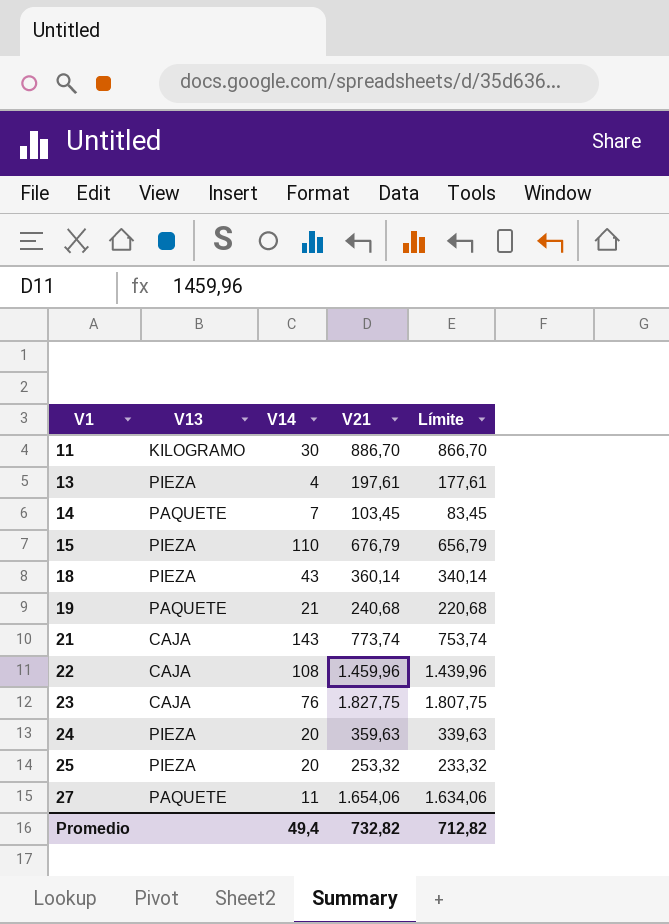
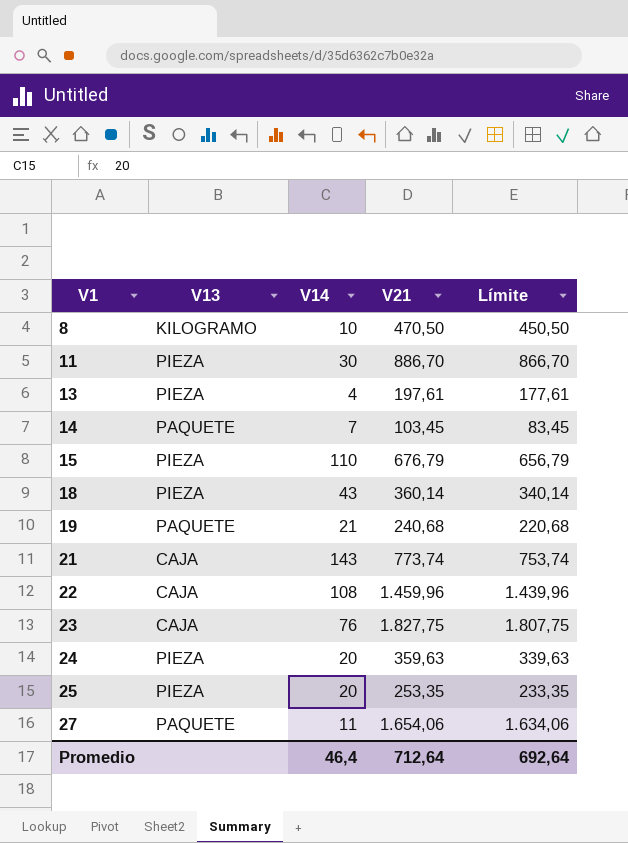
row 8: none -> KILOGRAMO | 10 | 470,50 | 450,50
11 | V13: KILOGRAMO -> PIEZA
25 | V21: 253,32 -> 253,35
25 | Límite: 233,32 -> 233,35
Promedio | V14: 49,4 -> 46,4
Promedio | V21: 732,82 -> 712,64
Promedio | Límite: 712,82 -> 692,64

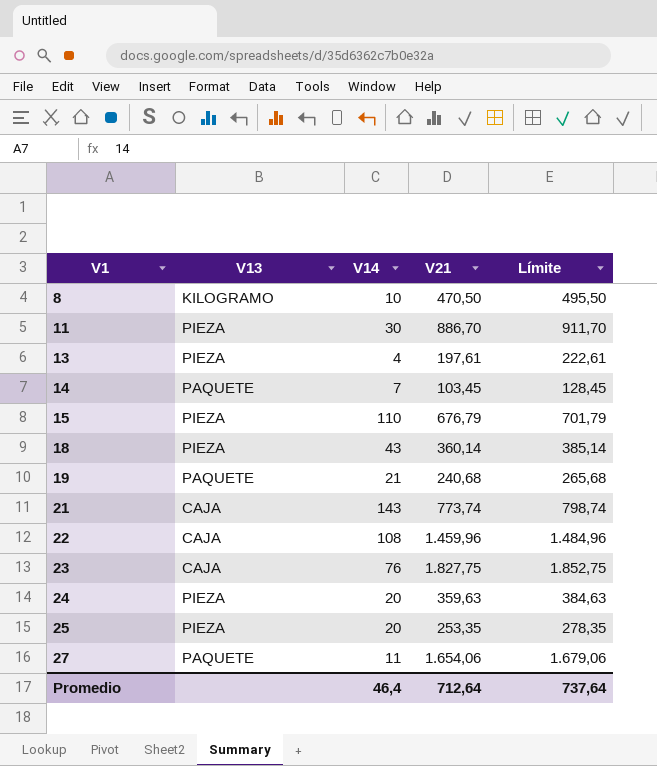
column Límite | formula: [V21] - 20 -> [V21] + 25
Promedio | Límite: 692,64 -> 737,64

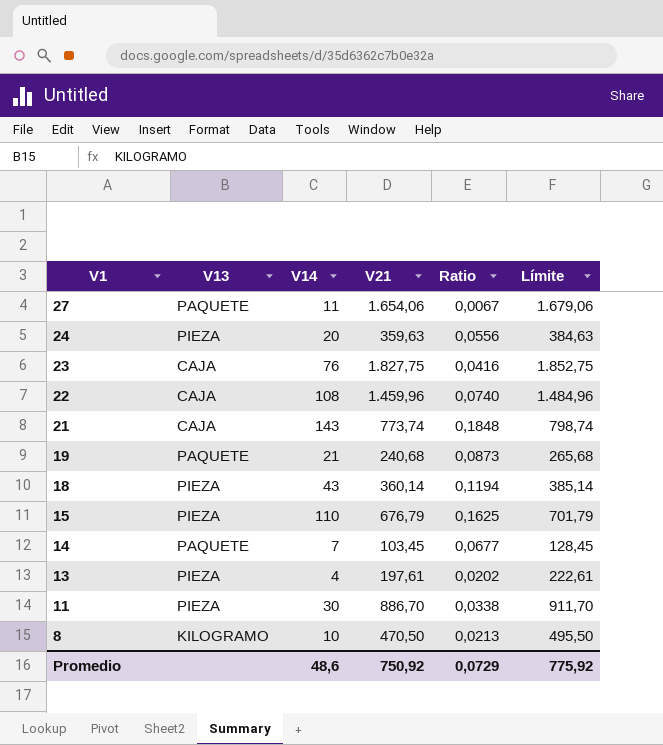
row order: V1 ascending -> V1 descending
column Ratio | formula: none -> [V14] / [V21]
row 25: PIEZA | 20 | 253,35 | 278,35 -> none
Promedio | V14: 46,4 -> 48,6
Promedio | V21: 712,64 -> 750,92
Promedio | Límite: 737,64 -> 775,92

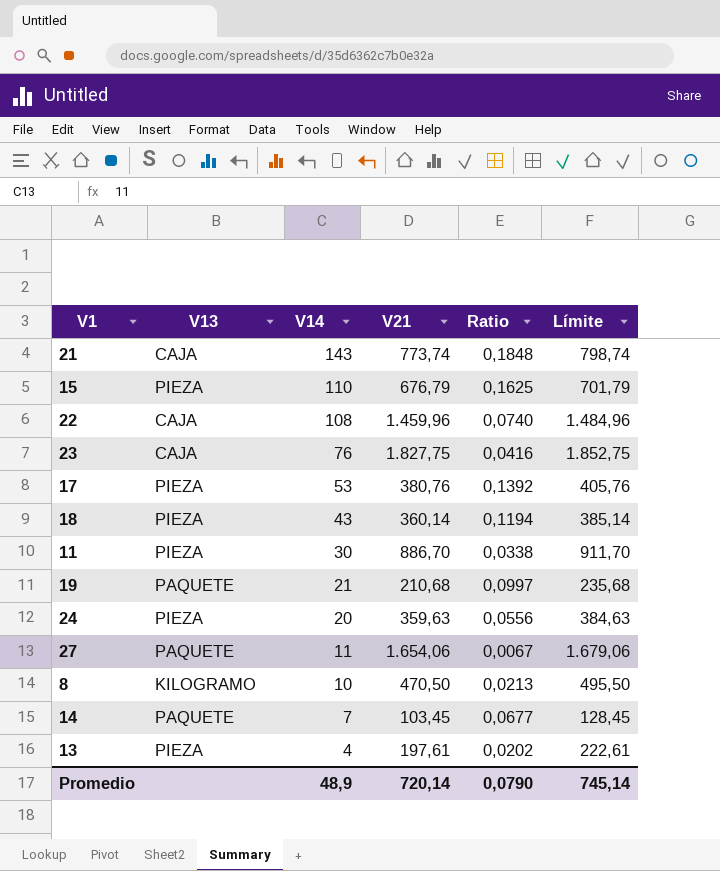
row order: V1 descending -> V14 descending
row 17: none -> PIEZA | 53 | 380,76 | 0,1392 | 405,76
19 | V21: 240,68 -> 210,68
19 | Ratio: 0,0873 -> 0,0997
19 | Límite: 265,68 -> 235,68
Promedio | V14: 48,6 -> 48,9
Promedio | V21: 750,92 -> 720,14
Promedio | Ratio: 0,0729 -> 0,0790
Promedio | Límite: 775,92 -> 745,14

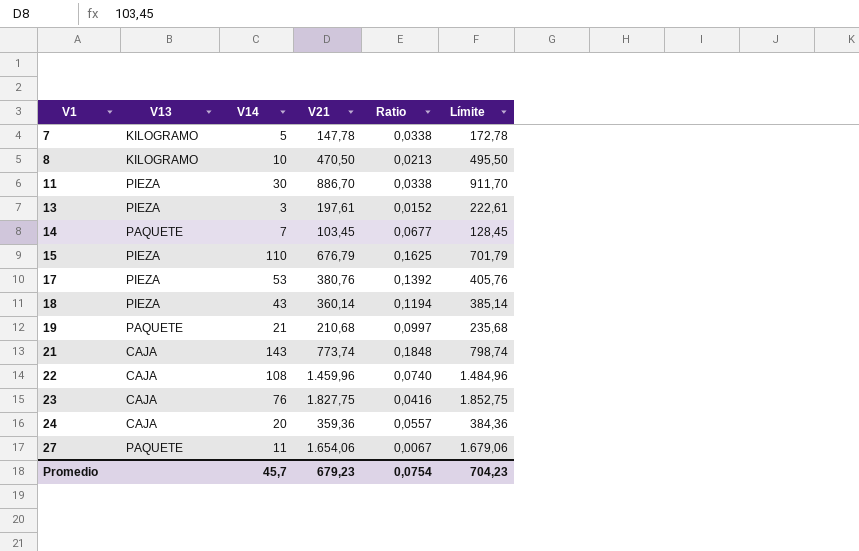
row order: V14 descending -> V1 ascending
row 7: none -> KILOGRAMO | 5 | 147,78 | 0,0338 | 172,78
13 | V14: 4 -> 3
13 | Ratio: 0,0202 -> 0,0152
24 | V13: PIEZA -> CAJA
24 | V21: 359,63 -> 359,36
24 | Ratio: 0,0556 -> 0,0557
24 | Límite: 384,63 -> 384,36
Promedio | V14: 48,9 -> 45,7
Promedio | V21: 720,14 -> 679,23
Promedio | Ratio: 0,0790 -> 0,0754
Promedio | Límite: 745,14 -> 704,23

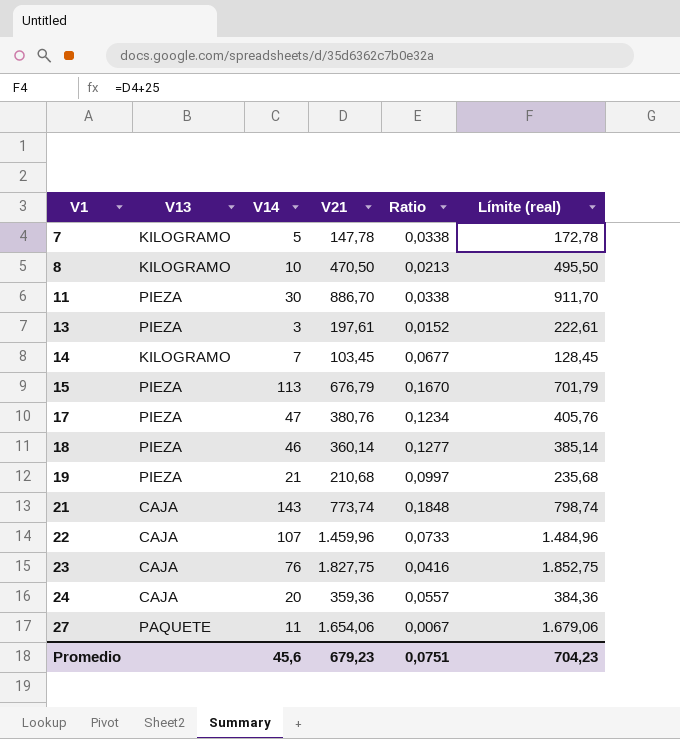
column name: Límite -> Límite (real)
14 | V13: PAQUETE -> KILOGRAMO
15 | V14: 110 -> 113
15 | Ratio: 0,1625 -> 0,1670
17 | V14: 53 -> 47
17 | Ratio: 0,1392 -> 0,1234
18 | V14: 43 -> 46
18 | Ratio: 0,1194 -> 0,1277
19 | V13: PAQUETE -> PIEZA
22 | V14: 108 -> 107
22 | Ratio: 0,0740 -> 0,0733
Promedio | V14: 45,7 -> 45,6
Promedio | Ratio: 0,0754 -> 0,0751

